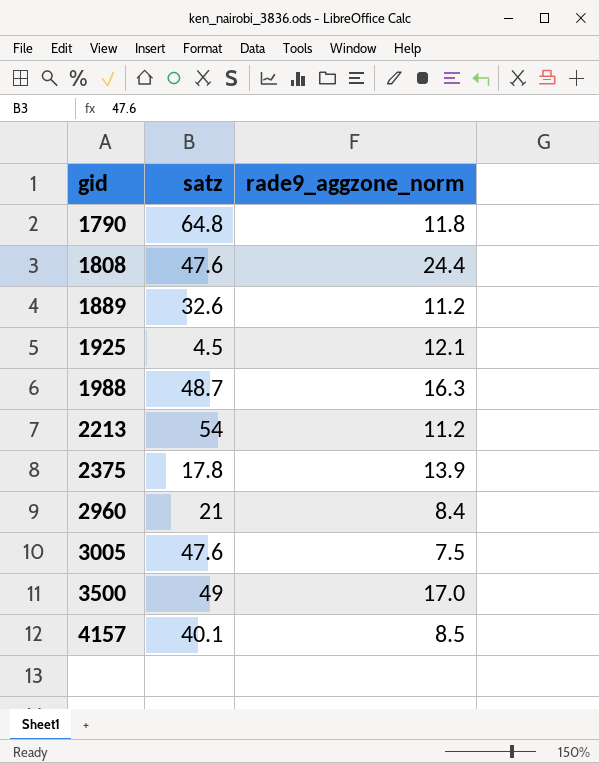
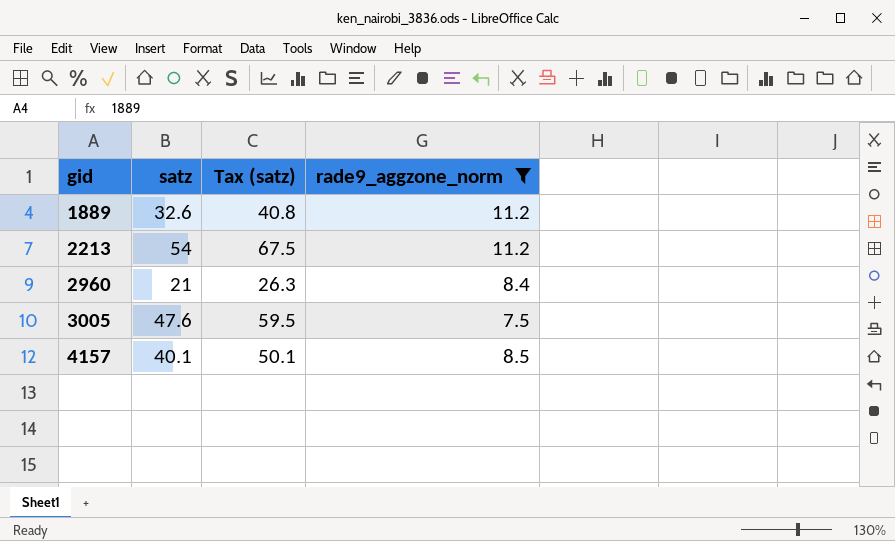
filter: none -> rade9_aggzone_norm <= 11.2
column Tax (satz) | formula: none -> [satz] * 1.25

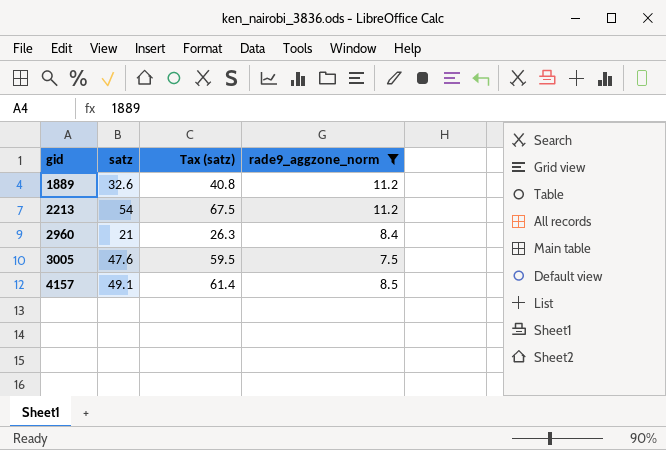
4157 | satz: 40.1 -> 49.1
4157 | Tax (satz): 50.1 -> 61.4

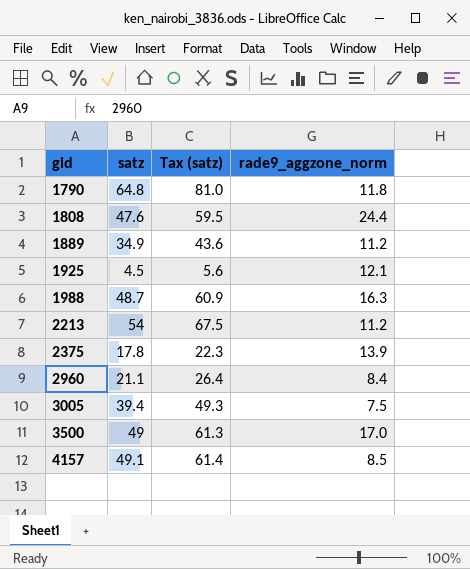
filter: rade9_aggzone_norm <= 11.2 -> none
1889 | satz: 32.6 -> 34.9
1889 | Tax (satz): 40.8 -> 43.6
2960 | satz: 21 -> 21.1
2960 | Tax (satz): 26.3 -> 26.4
3005 | satz: 47.6 -> 39.4
3005 | Tax (satz): 59.5 -> 49.3

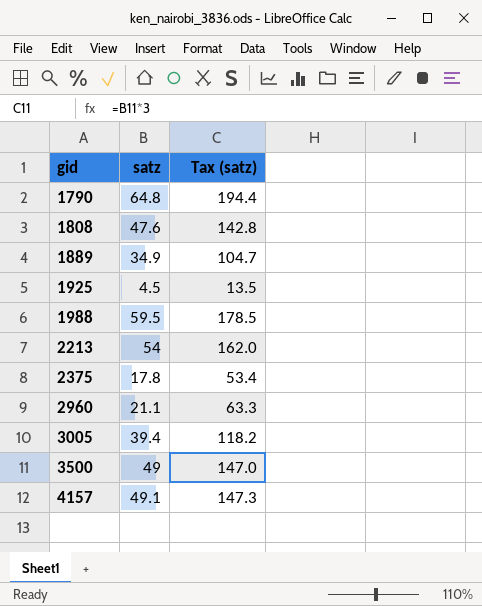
column rade9_aggzone_norm | position: 4 -> none
column Tax (satz) | formula: [satz] * 1.25 -> [satz] * 3
1988 | satz: 48.7 -> 59.5

